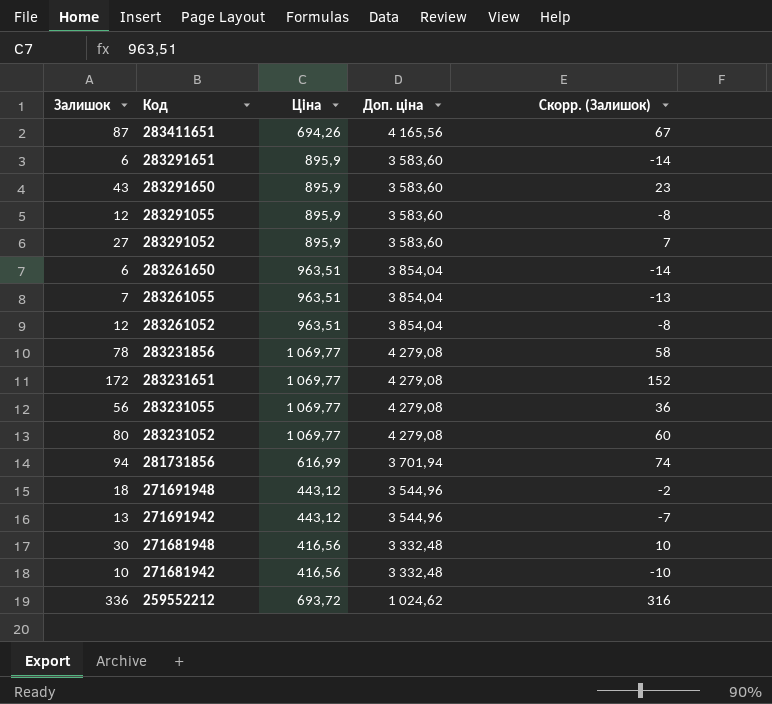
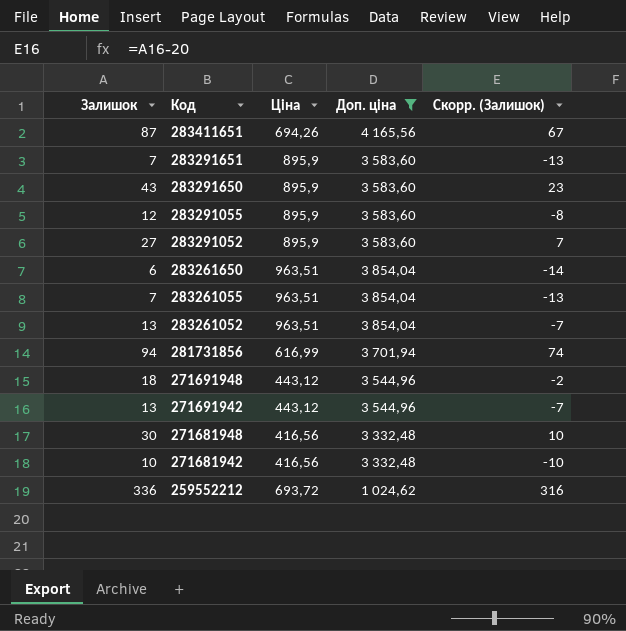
filter: none -> Доп. ціна != 4 279,08
283291651 | Залишок: 6 -> 7
283291651 | Скорр. (Залишок): -14 -> -13
283261052 | Залишок: 12 -> 13
283261052 | Скорр. (Залишок): -8 -> -7

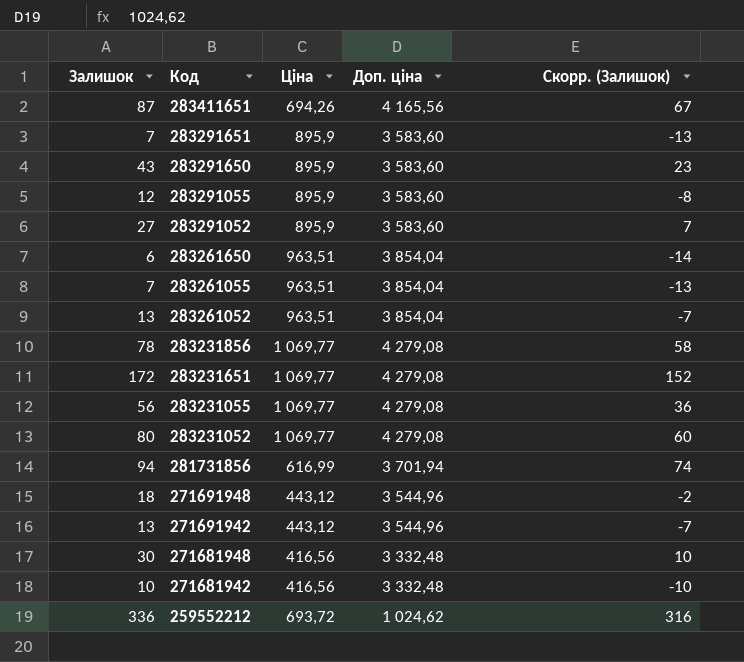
filter: Доп. ціна != 4 279,08 -> none

